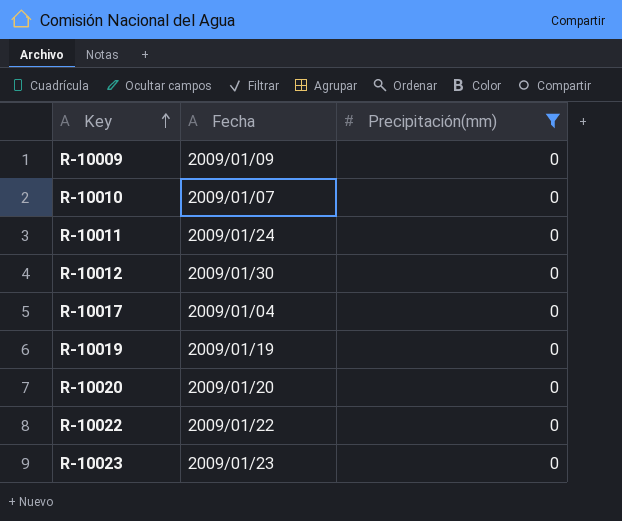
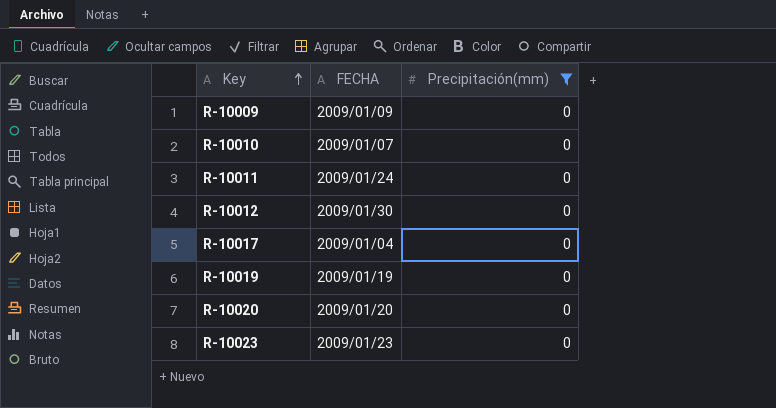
column name: Fecha -> FECHA
row R-10022: 2009/01/22 | 0 -> none

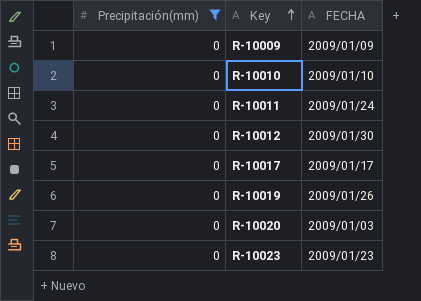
column Precipitación(mm) | position: 3 -> 1
R-10010 | FECHA: 2009/01/07 -> 2009/01/10
R-10017 | FECHA: 2009/01/04 -> 2009/01/17
R-10019 | FECHA: 2009/01/19 -> 2009/01/26
R-10020 | FECHA: 2009/01/20 -> 2009/01/03

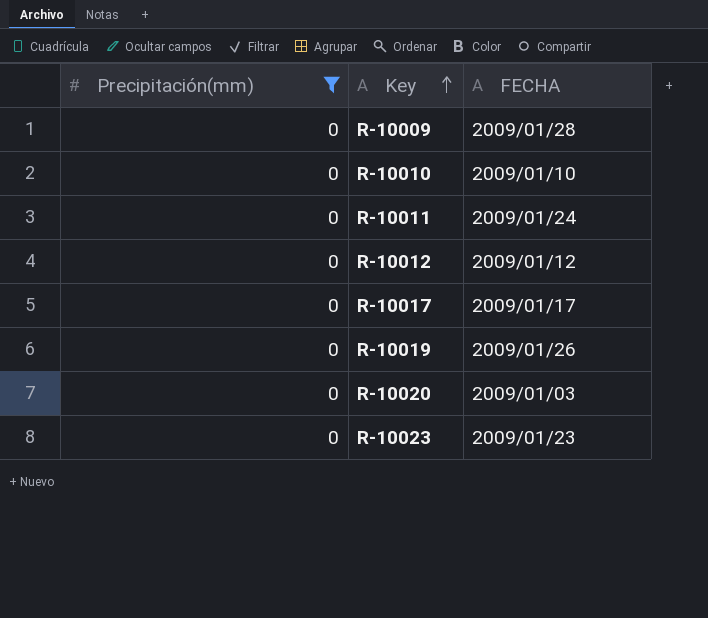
R-10009 | FECHA: 2009/01/09 -> 2009/01/28
R-10012 | FECHA: 2009/01/30 -> 2009/01/12

